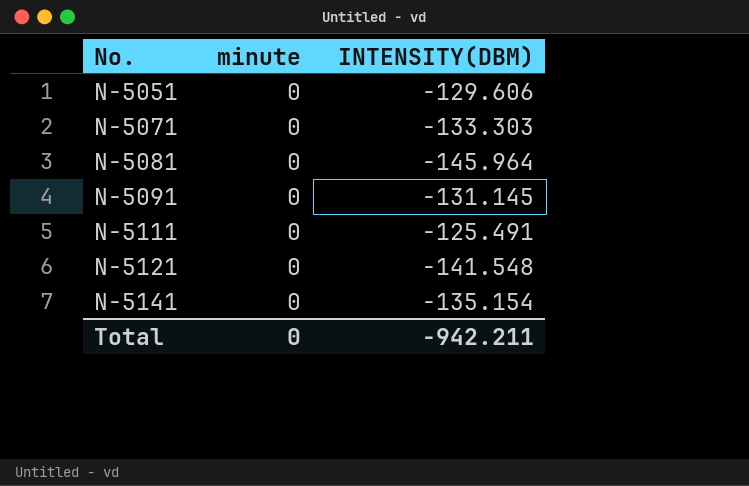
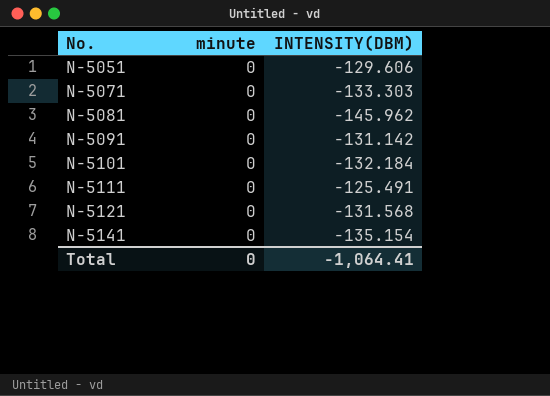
N-5081 | INTENSITY(DBM): -145.964 -> -145.962
N-5091 | INTENSITY(DBM): -131.145 -> -131.142
row N-5101: none -> 0 | -132.184
N-5121 | INTENSITY(DBM): -141.548 -> -131.568
Total | INTENSITY(DBM): -942.211 -> -1,064.41

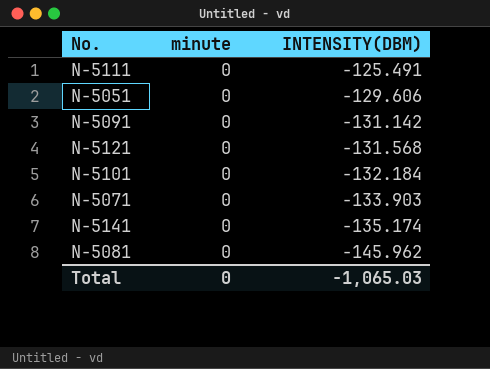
row order: No. ascending -> INTENSITY(DBM) descending
N-5071 | INTENSITY(DBM): -133.303 -> -133.903
N-5141 | INTENSITY(DBM): -135.154 -> -135.174
Total | INTENSITY(DBM): -1,064.41 -> -1,065.03

